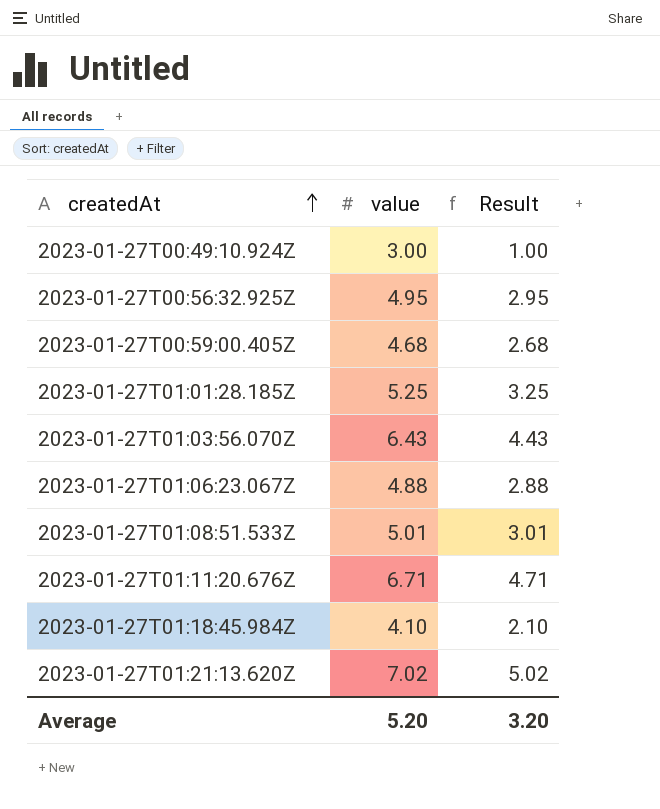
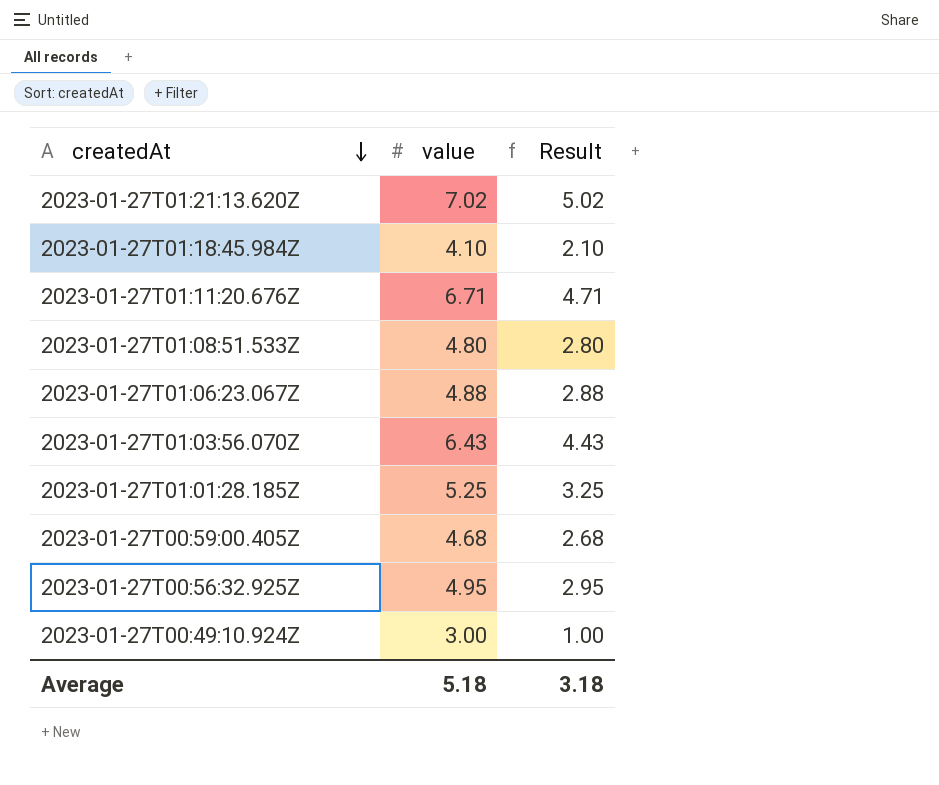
row order: createdAt ascending -> createdAt descending
2023-01-27T01:08:51.533Z | value: 5.01 -> 4.80
2023-01-27T01:08:51.533Z | Result: 3.01 -> 2.80
Average | value: 5.20 -> 5.18
Average | Result: 3.20 -> 3.18

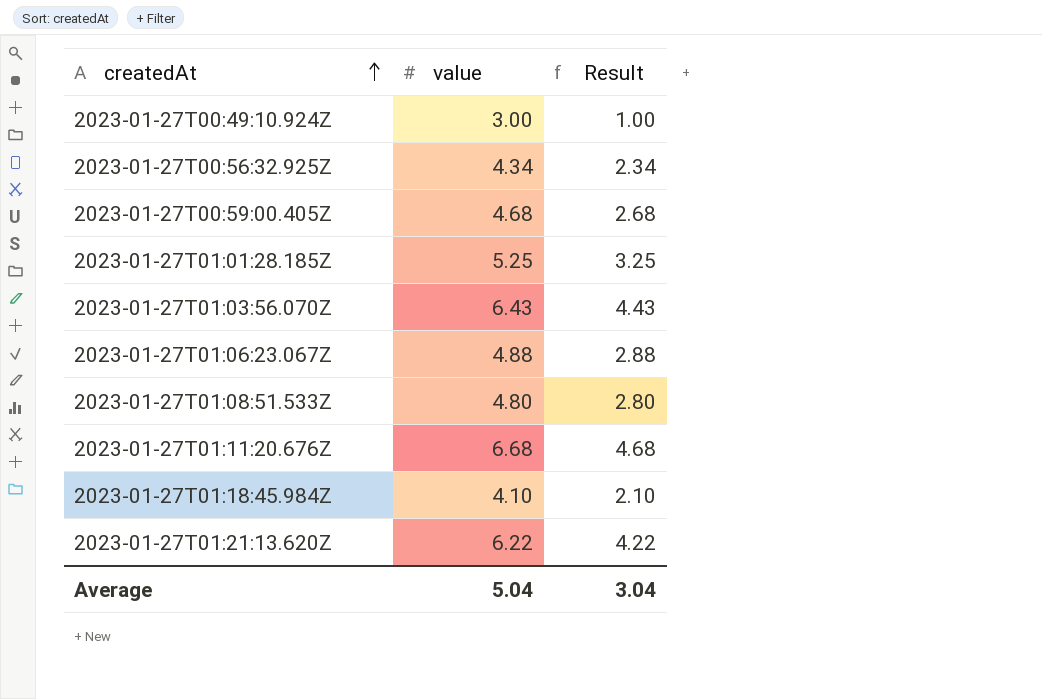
row order: createdAt descending -> createdAt ascending
2023-01-27T00:56:32.925Z | value: 4.95 -> 4.34
2023-01-27T00:56:32.925Z | Result: 2.95 -> 2.34
2023-01-27T01:11:20.676Z | value: 6.71 -> 6.68
2023-01-27T01:11:20.676Z | Result: 4.71 -> 4.68
2023-01-27T01:21:13.620Z | value: 7.02 -> 6.22
2023-01-27T01:21:13.620Z | Result: 5.02 -> 4.22
Average | value: 5.18 -> 5.04
Average | Result: 3.18 -> 3.04

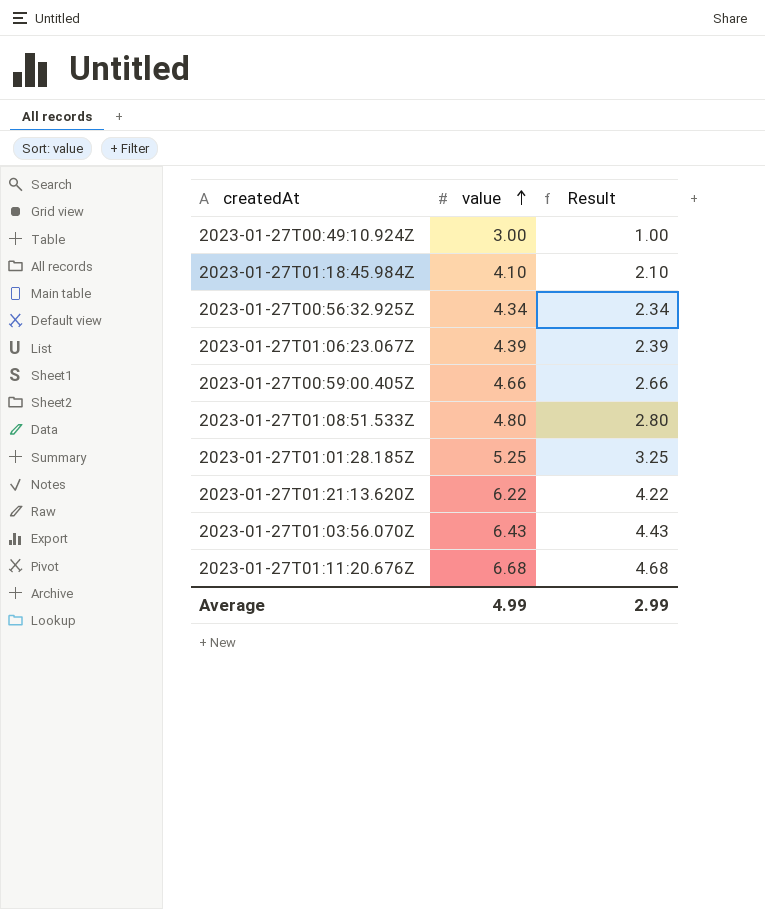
row order: createdAt ascending -> value ascending
2023-01-27T01:06:23.067Z | value: 4.88 -> 4.39
2023-01-27T01:06:23.067Z | Result: 2.88 -> 2.39
2023-01-27T00:59:00.405Z | value: 4.68 -> 4.66
2023-01-27T00:59:00.405Z | Result: 2.68 -> 2.66
Average | value: 5.04 -> 4.99
Average | Result: 3.04 -> 2.99

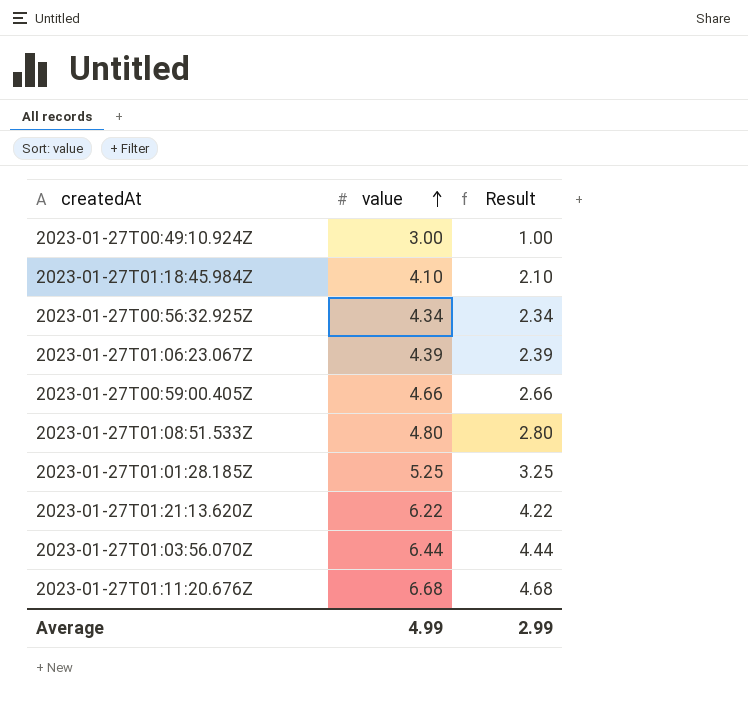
2023-01-27T01:03:56.070Z | value: 6.43 -> 6.44
2023-01-27T01:03:56.070Z | Result: 4.43 -> 4.44

